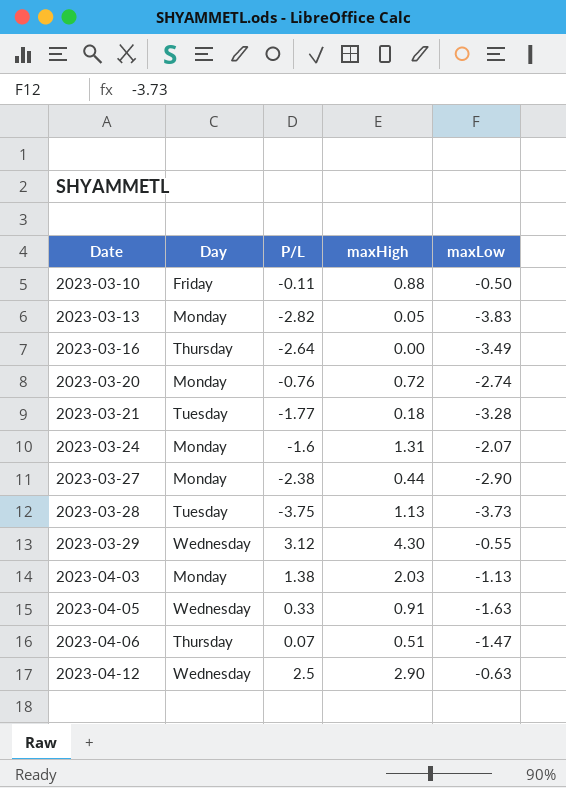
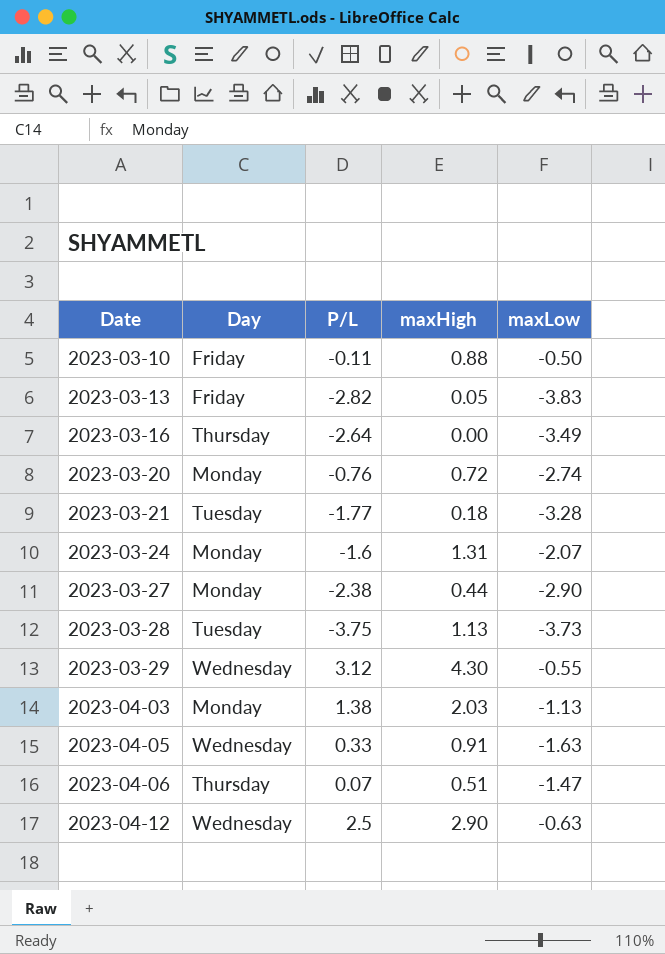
2023-03-13 | Day: Monday -> Friday

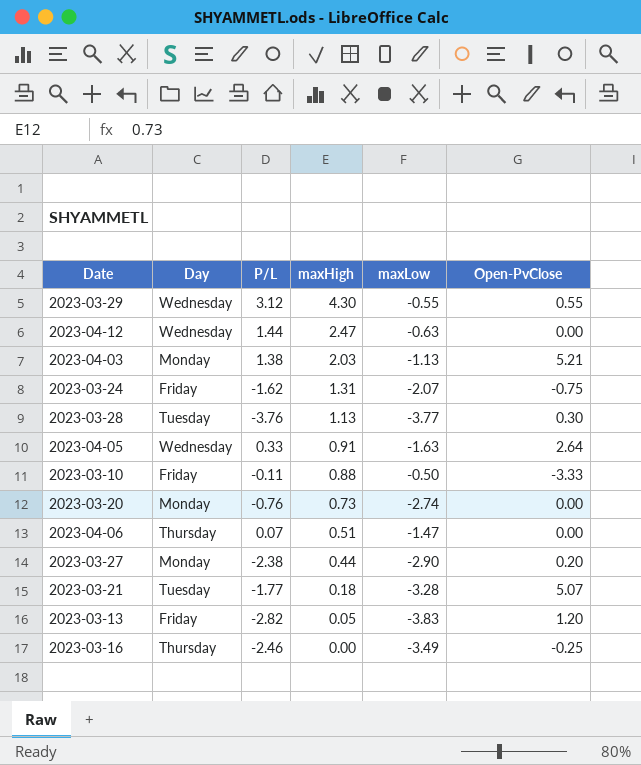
row order: Date ascending -> maxHigh descending
column Open-PvClose | position: none -> 6
2023-04-12 | P/L: 2.5 -> 1.44
2023-04-12 | maxHigh: 2.90 -> 2.47
2023-03-24 | Day: Monday -> Friday
2023-03-24 | P/L: -1.6 -> -1.62
2023-03-28 | P/L: -3.75 -> -3.76
2023-03-28 | maxLow: -3.73 -> -3.77
2023-03-20 | maxHigh: 0.72 -> 0.73
2023-03-16 | P/L: -2.64 -> -2.46

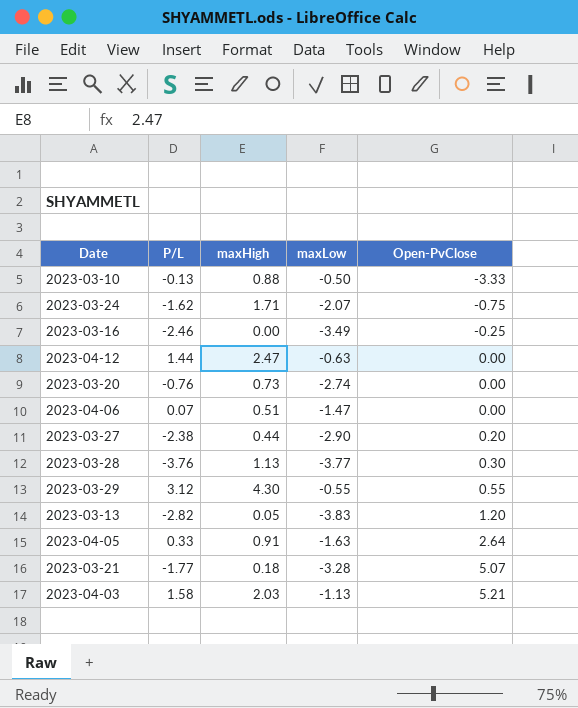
row order: maxHigh descending -> Open-PvClose ascending
column Day | position: 2 -> none
2023-03-10 | P/L: -0.11 -> -0.13
2023-03-24 | maxHigh: 1.31 -> 1.71
2023-04-03 | P/L: 1.38 -> 1.58

